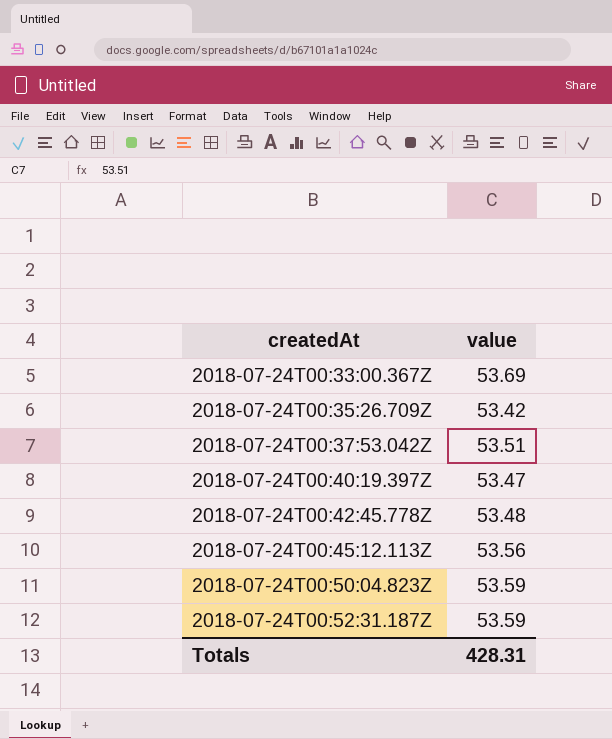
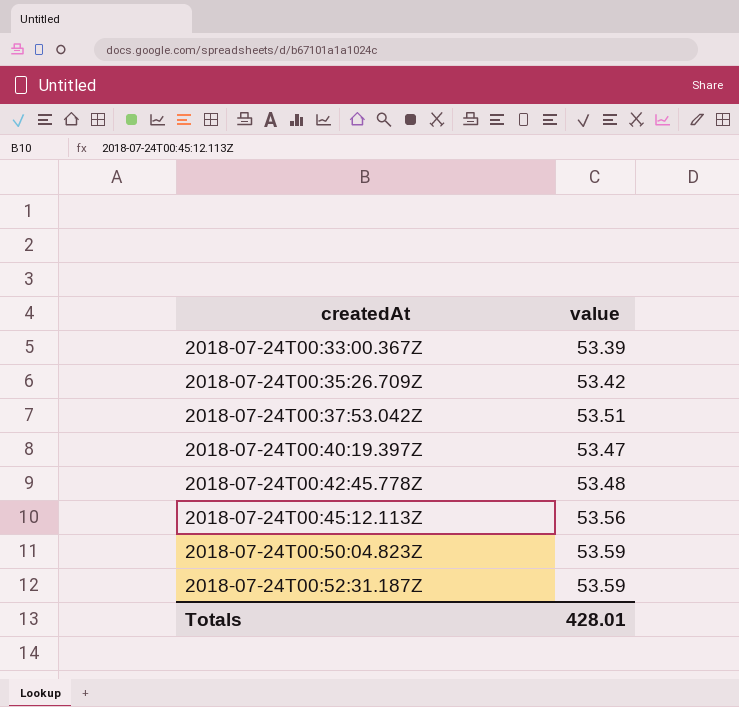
2018-07-24T00:33:00.367Z | value: 53.69 -> 53.39
Totals | value: 428.31 -> 428.01

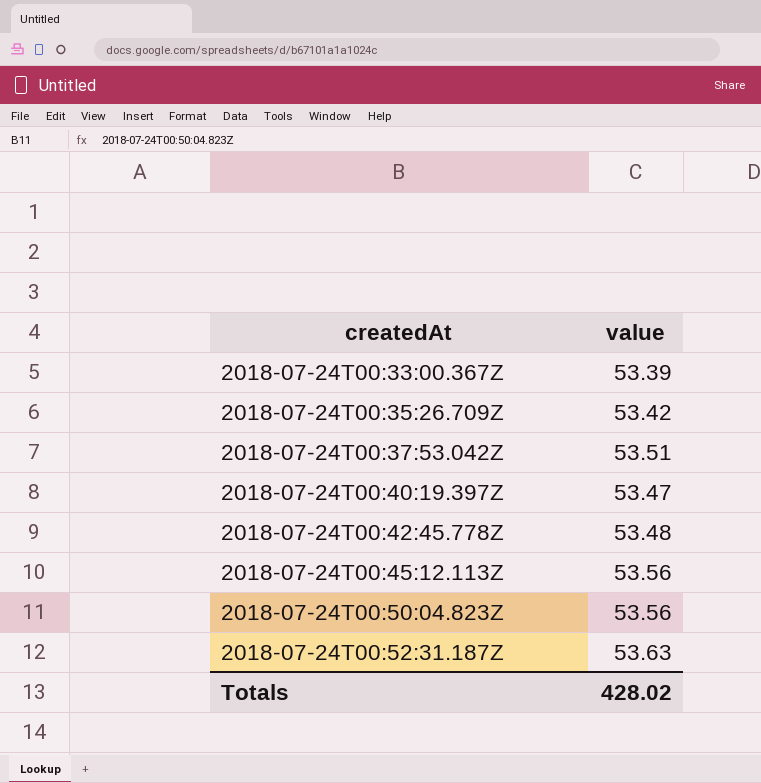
2018-07-24T00:50:04.823Z | value: 53.59 -> 53.56
2018-07-24T00:52:31.187Z | value: 53.59 -> 53.63
Totals | value: 428.01 -> 428.02

